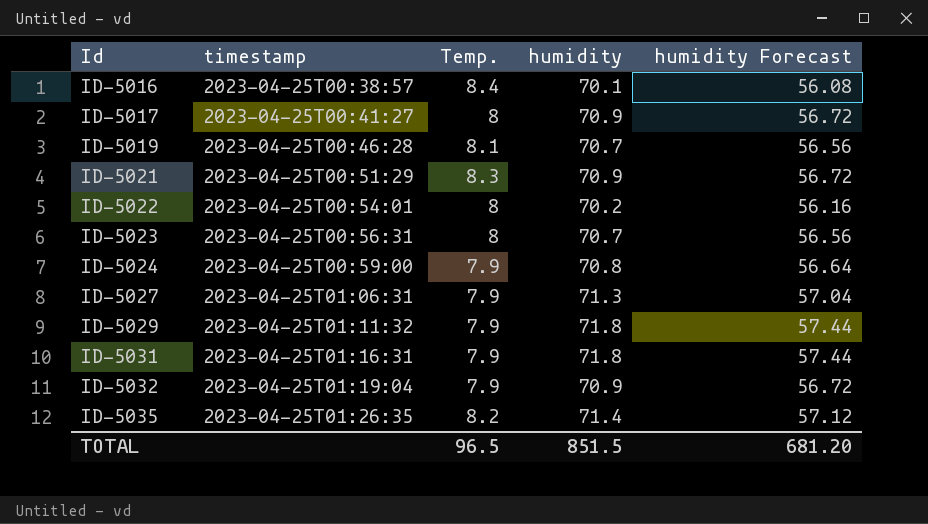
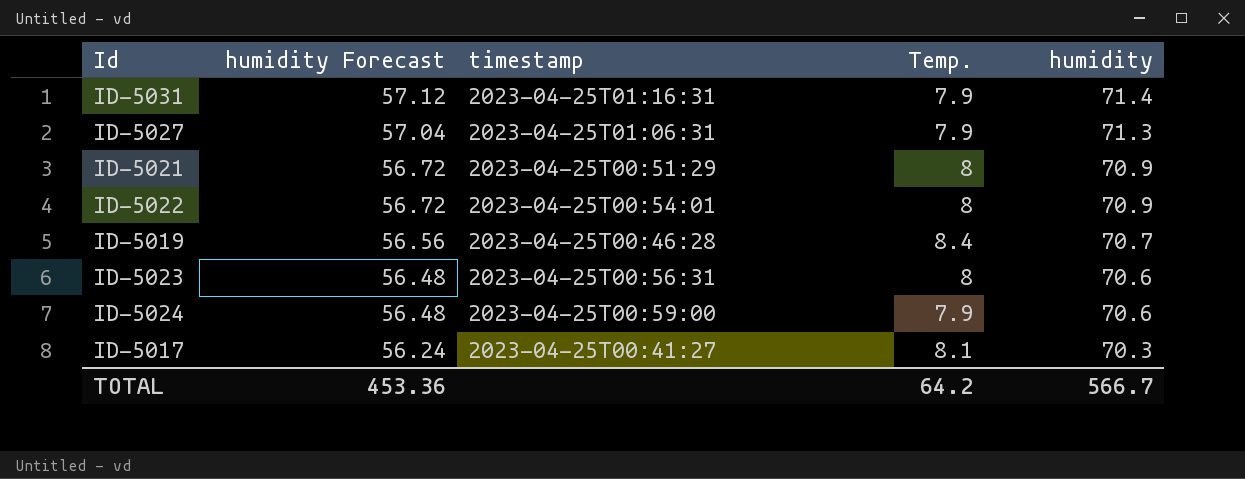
row order: Id ascending -> humidity Forecast descending
column humidity Forecast | position: 5 -> 2
row ID-5016: 2023-04-25T00:38:57 | 8.4 | 70.1 | 56.08 -> none
row ID-5029: 2023-04-25T01:11:32 | 7.9 | 71.8 | 57.44 -> none
row ID-5032: 2023-04-25T01:19:04 | 7.9 | 70.9 | 56.72 -> none
row ID-5035: 2023-04-25T01:26:35 | 8.2 | 71.4 | 57.12 -> none
ID-5031 | humidity Forecast: 57.44 -> 57.12
ID-5031 | humidity: 71.8 -> 71.4
ID-5021 | Temp.: 8.3 -> 8
ID-5022 | humidity Forecast: 56.16 -> 56.72
ID-5022 | humidity: 70.2 -> 70.9
ID-5019 | Temp.: 8.1 -> 8.4
ID-5023 | humidity Forecast: 56.56 -> 56.48
ID-5023 | humidity: 70.7 -> 70.6
ID-5024 | humidity Forecast: 56.64 -> 56.48
ID-5024 | humidity: 70.8 -> 70.6
ID-5017 | humidity Forecast: 56.72 -> 56.24
ID-5017 | Temp.: 8 -> 8.1
ID-5017 | humidity: 70.9 -> 70.3
TOTAL | humidity Forecast: 681.20 -> 453.36
TOTAL | Temp.: 96.5 -> 64.2
TOTAL | humidity: 851.5 -> 566.7

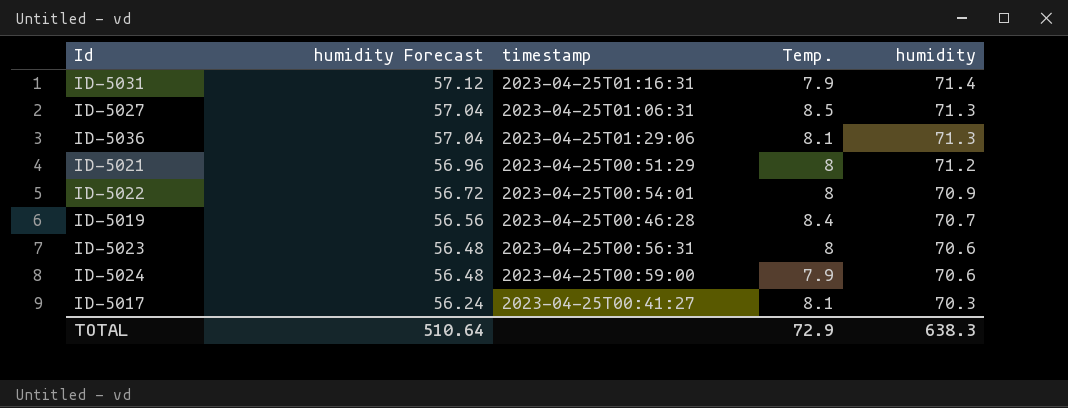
ID-5027 | Temp.: 7.9 -> 8.5
row ID-5036: none -> 57.04 | 2023-04-25T01:29:06 | 8.1 | 71.3
ID-5021 | humidity Forecast: 56.72 -> 56.96
ID-5021 | humidity: 70.9 -> 71.2
TOTAL | humidity Forecast: 453.36 -> 510.64
TOTAL | Temp.: 64.2 -> 72.9
TOTAL | humidity: 566.7 -> 638.3

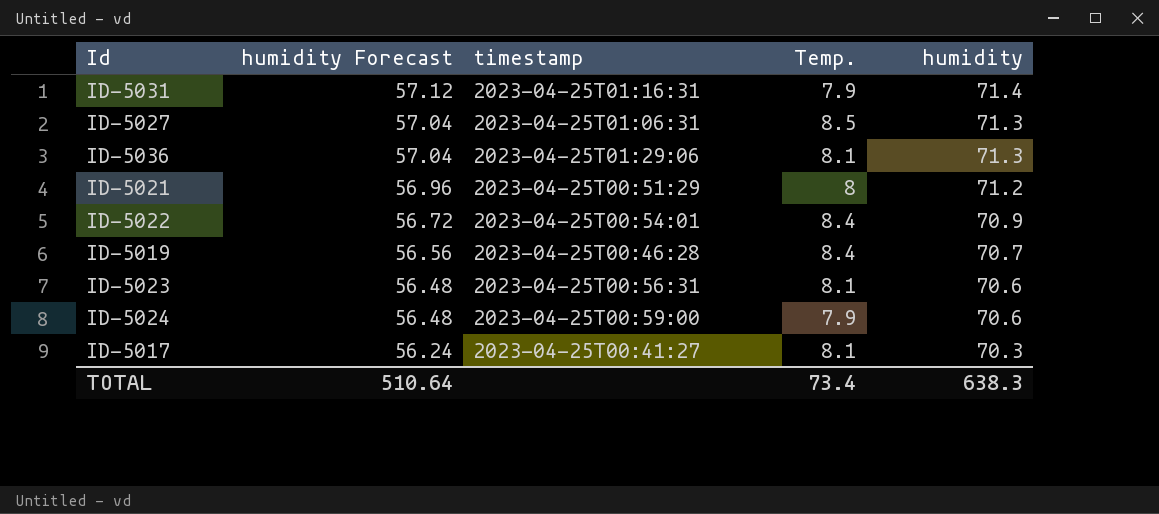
ID-5022 | Temp.: 8 -> 8.4
ID-5023 | Temp.: 8 -> 8.1
TOTAL | Temp.: 72.9 -> 73.4

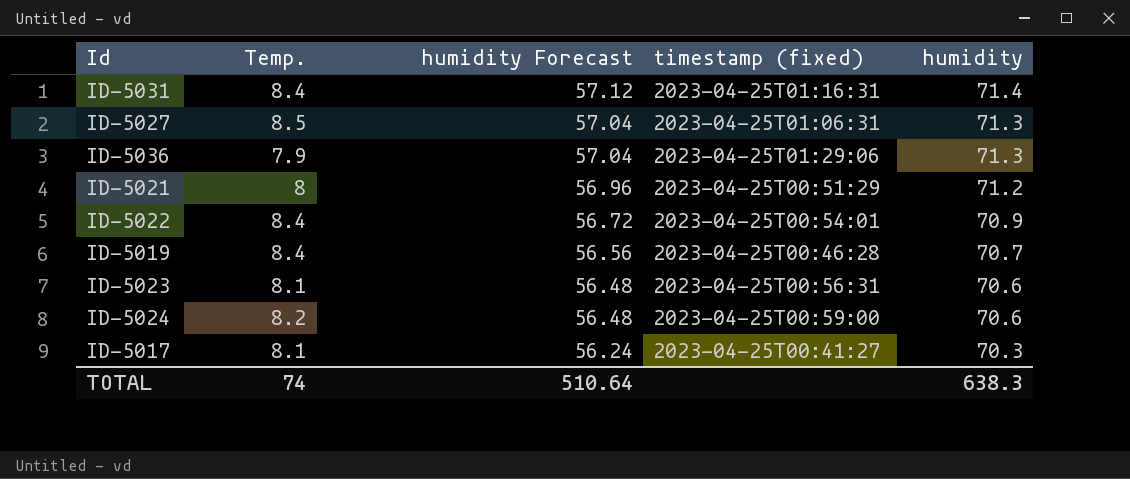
column Temp. | position: 4 -> 2
column name: timestamp -> timestamp (fixed)
ID-5031 | Temp.: 7.9 -> 8.4
ID-5036 | Temp.: 8.1 -> 7.9
ID-5024 | Temp.: 7.9 -> 8.2
TOTAL | Temp.: 73.4 -> 74

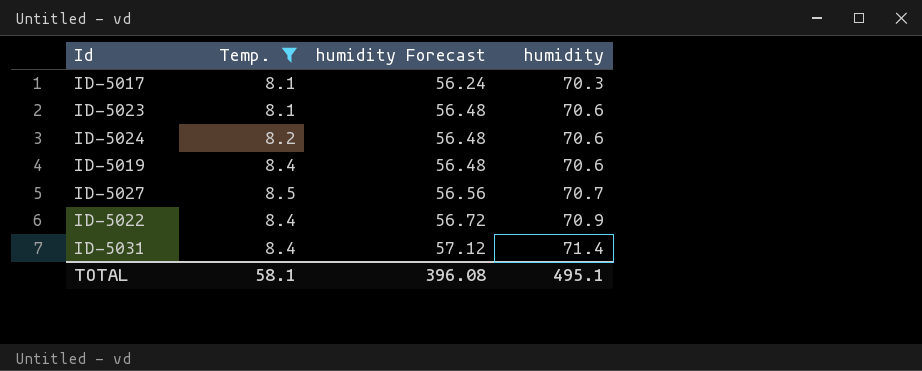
filter: none -> Temp. >= 8.1
row order: humidity Forecast descending -> humidity Forecast ascending
column timestamp (fixed) | position: 4 -> none
ID-5019 | humidity Forecast: 56.56 -> 56.48
ID-5019 | humidity: 70.7 -> 70.6
ID-5027 | humidity Forecast: 57.04 -> 56.56
ID-5027 | humidity: 71.3 -> 70.7
TOTAL | Temp.: 74 -> 58.1
TOTAL | humidity Forecast: 510.64 -> 396.08
TOTAL | humidity: 638.3 -> 495.1

